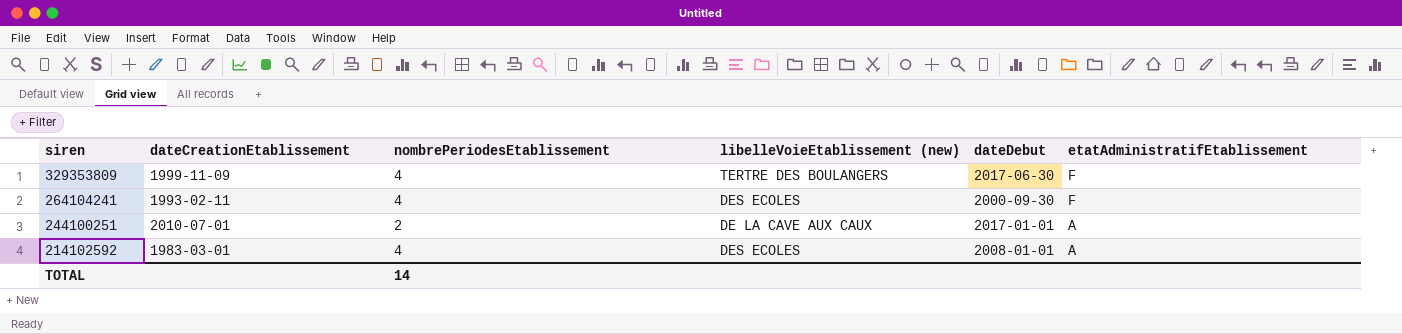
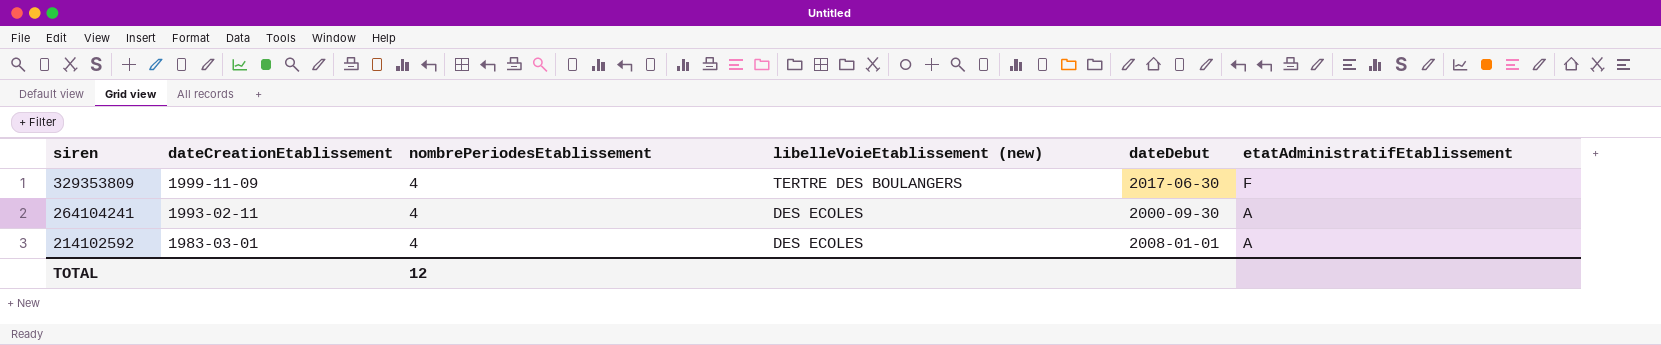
row 244100251: 2010-07-01 | 2 | DE LA CAVE AUX CAUX | 2017-01-01 | A -> none
264104241 | etatAdministratifEtablissement: F -> A
TOTAL | nombrePeriodesEtablissement: 14 -> 12

